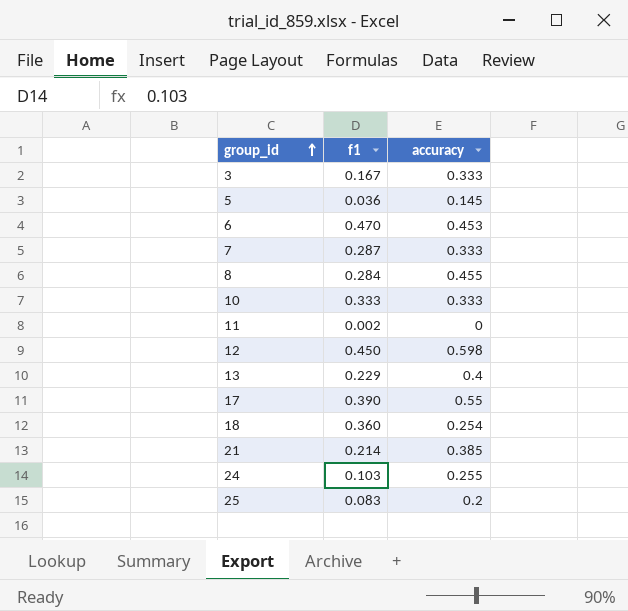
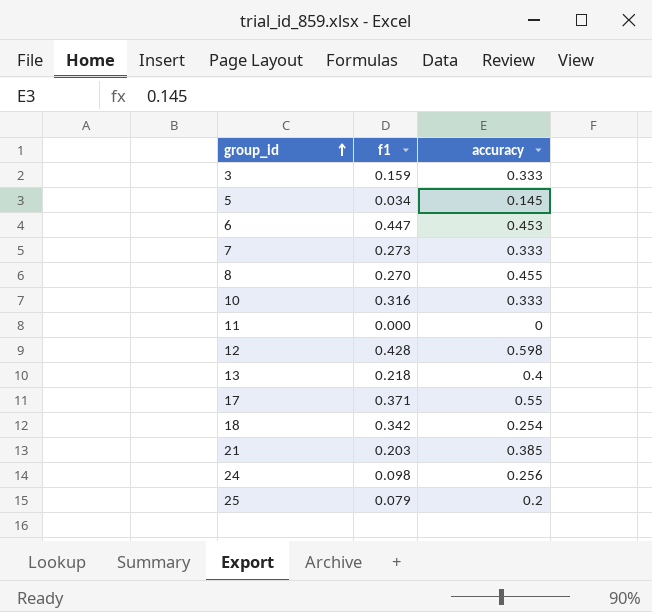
3 | f1: 0.167 -> 0.159
5 | f1: 0.036 -> 0.034
6 | f1: 0.470 -> 0.447
7 | f1: 0.287 -> 0.273
8 | f1: 0.284 -> 0.270
10 | f1: 0.333 -> 0.316
11 | f1: 0.002 -> 0.000
12 | f1: 0.450 -> 0.428
13 | f1: 0.229 -> 0.218
17 | f1: 0.390 -> 0.371
18 | f1: 0.360 -> 0.342
21 | f1: 0.214 -> 0.203
24 | f1: 0.103 -> 0.098
24 | accuracy: 0.255 -> 0.256
25 | f1: 0.083 -> 0.079

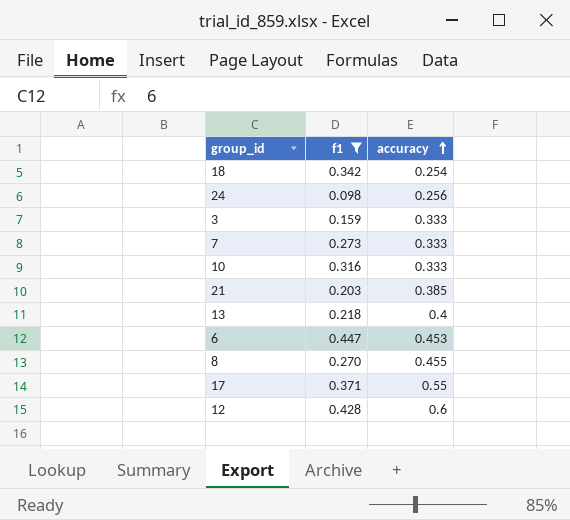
filter: none -> f1 >= 0.098
row order: group_id ascending -> accuracy ascending
12 | accuracy: 0.598 -> 0.6

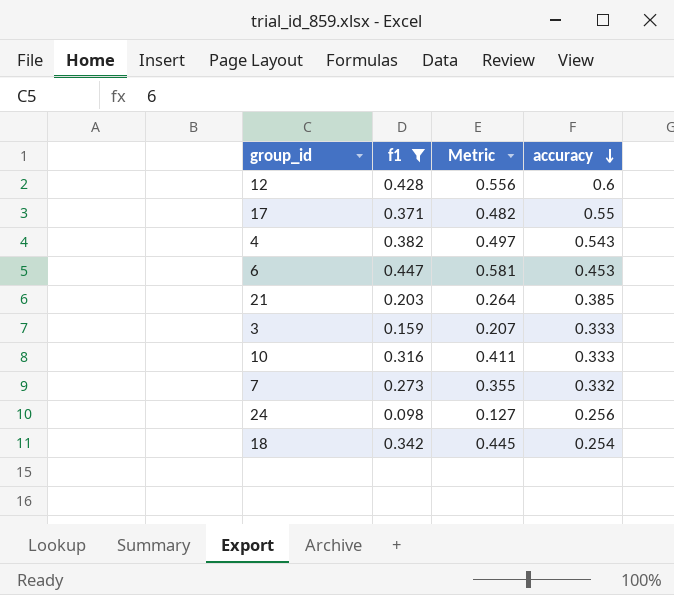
row order: accuracy ascending -> accuracy descending
column Metric | formula: none -> [f1] * 1.3
row 13: 0.218 | 0.4 -> none
row 8: 0.270 | 0.455 -> none
row 4: none -> 0.382 | 0.497 | 0.543
7 | accuracy: 0.333 -> 0.332

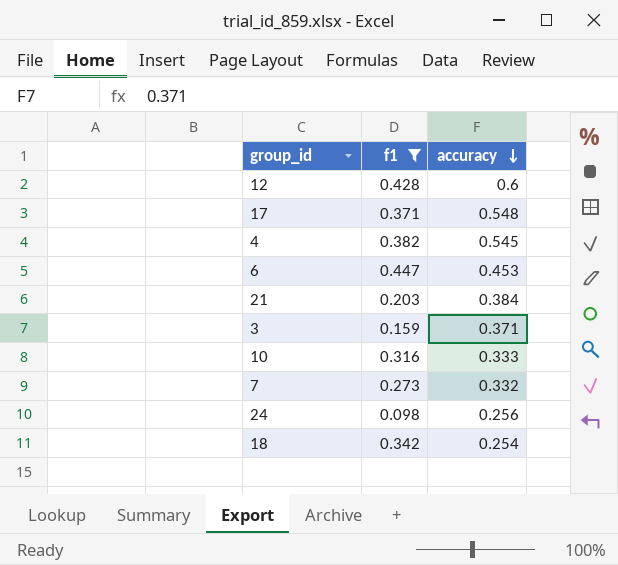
column Metric | formula: [f1] * 1.3 -> none
17 | accuracy: 0.55 -> 0.548
4 | accuracy: 0.543 -> 0.545
21 | accuracy: 0.385 -> 0.384
3 | accuracy: 0.333 -> 0.371

